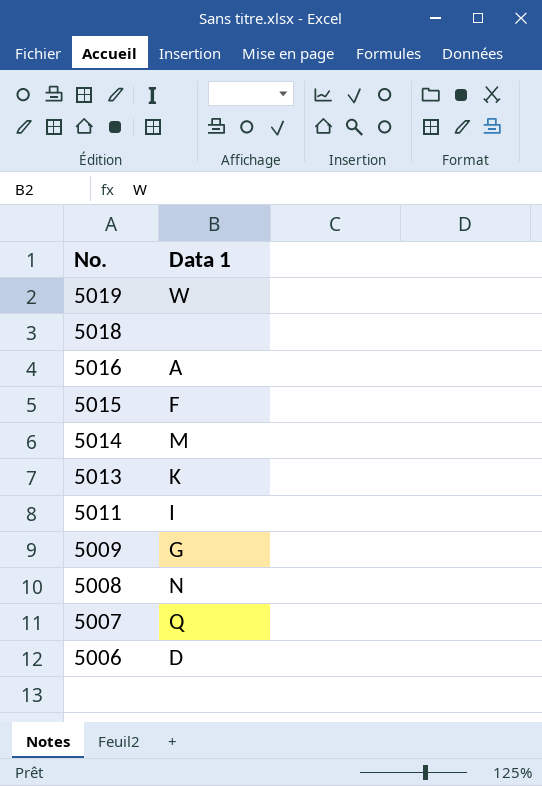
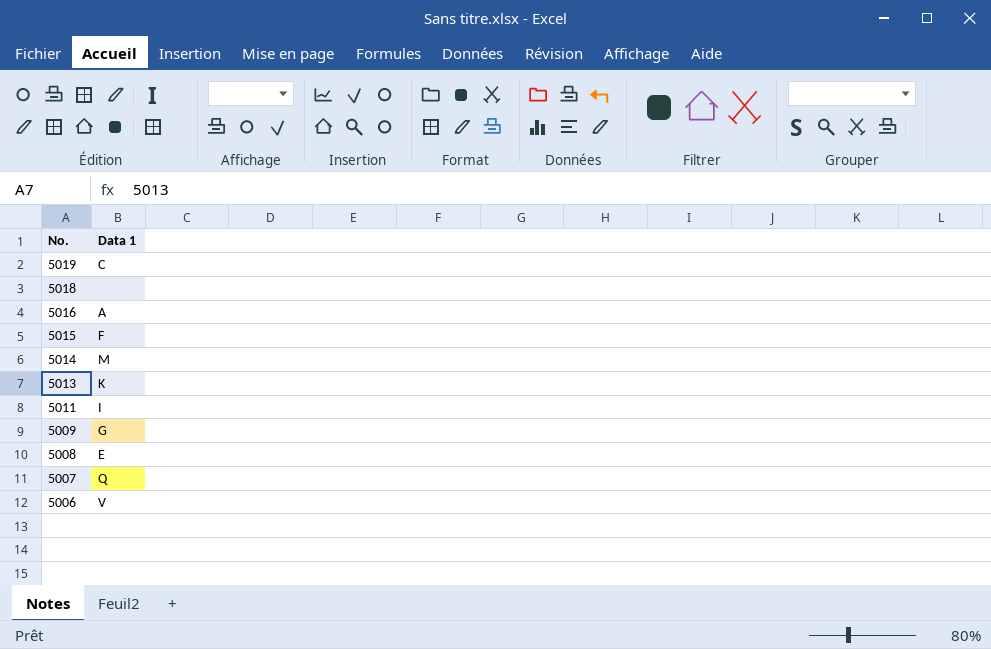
5019 | Data 1: W -> C
5008 | Data 1: N -> E
5006 | Data 1: D -> V

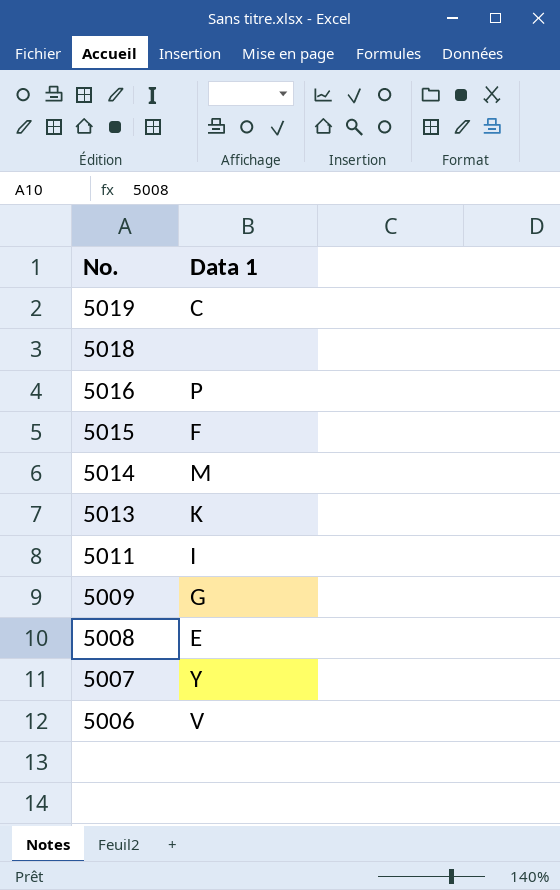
5016 | Data 1: A -> P
5007 | Data 1: Q -> Y

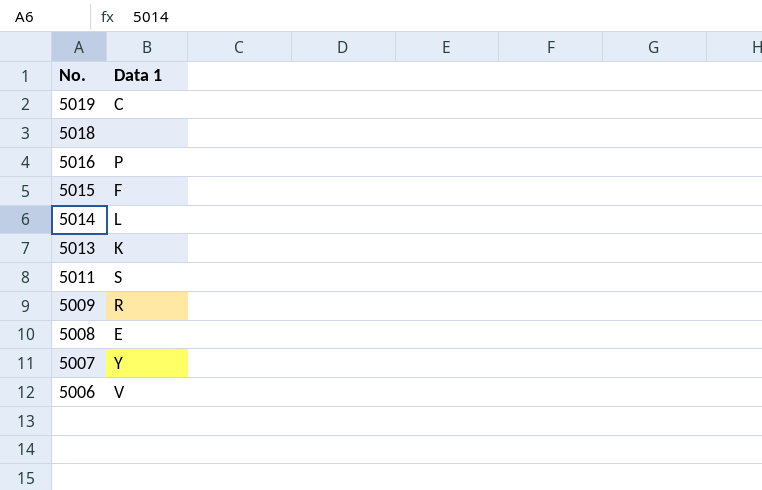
5014 | Data 1: M -> L
5011 | Data 1: I -> S
5009 | Data 1: G -> R

